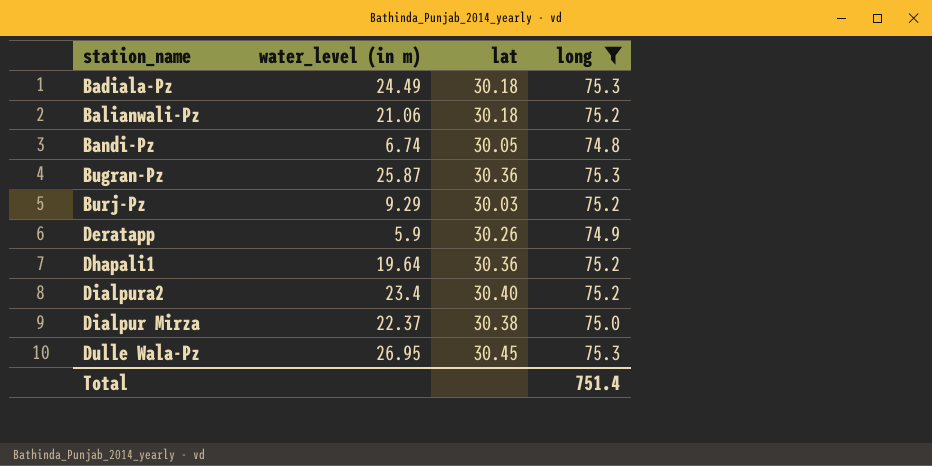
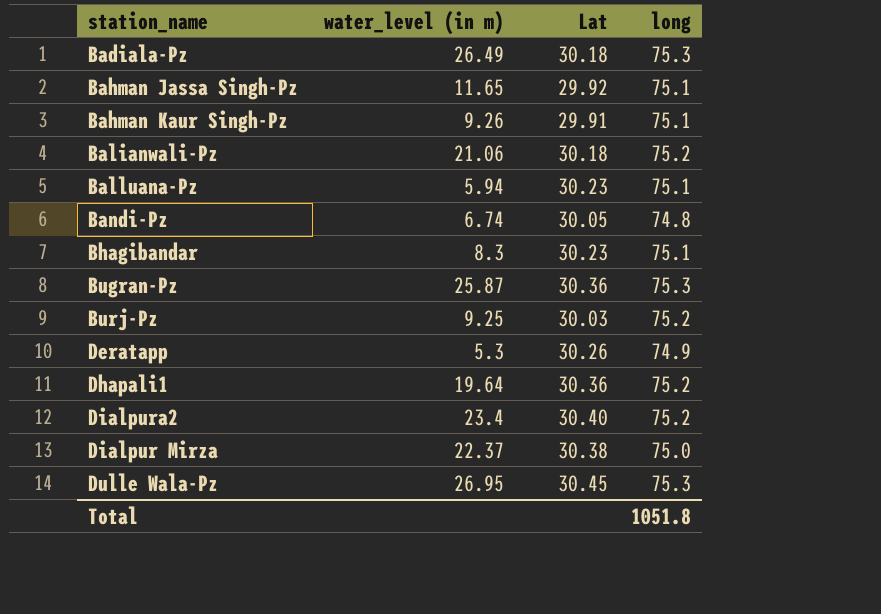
filter: long != 75.1 -> none
column name: lat -> Lat
Badiala-Pz | water_level (in m): 24.49 -> 26.49
Burj-Pz | water_level (in m): 9.29 -> 9.25
Deratapp | water_level (in m): 5.9 -> 5.3
Total | long: 751.4 -> 1051.8

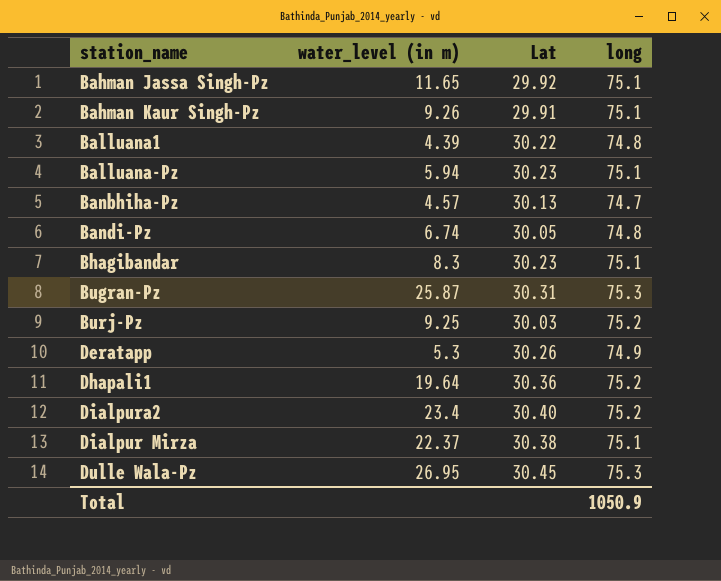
row Badiala-Pz: 26.49 | 30.18 | 75.3 -> none
row Balianwali-Pz: 21.06 | 30.18 | 75.2 -> none
row Balluana1: none -> 4.39 | 30.22 | 74.8
row Banbhiha-Pz: none -> 4.57 | 30.13 | 74.7
Bugran-Pz | Lat: 30.36 -> 30.31
Dialpur Mirza | long: 75.0 -> 75.1
Total | long: 1051.8 -> 1050.9

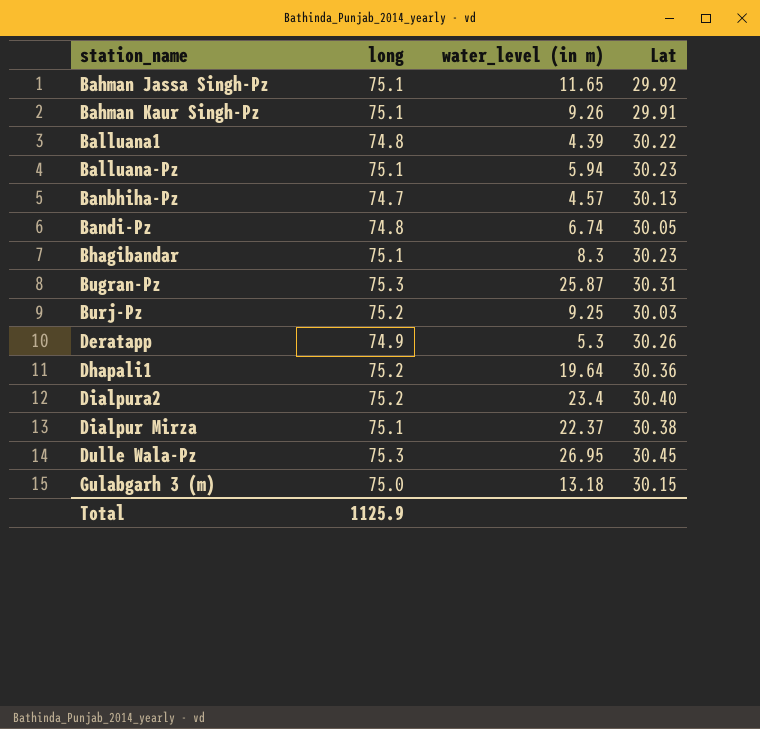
column long | position: 4 -> 2
row Gulabgarh 3 (m): none -> 75.0 | 13.18 | 30.15
Total | long: 1050.9 -> 1125.9

